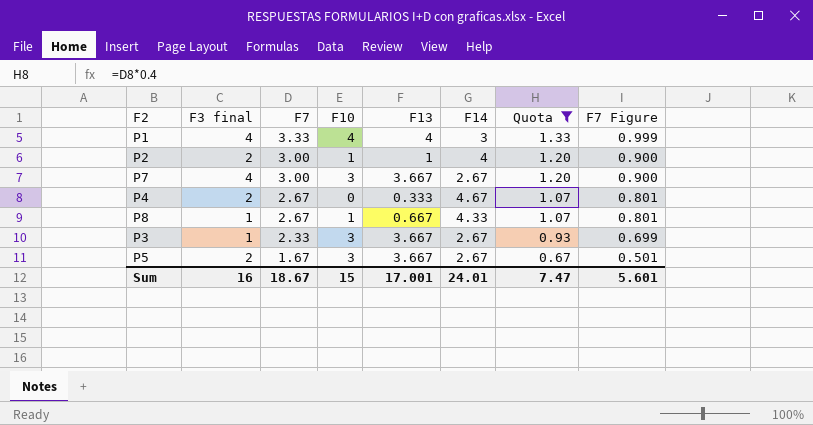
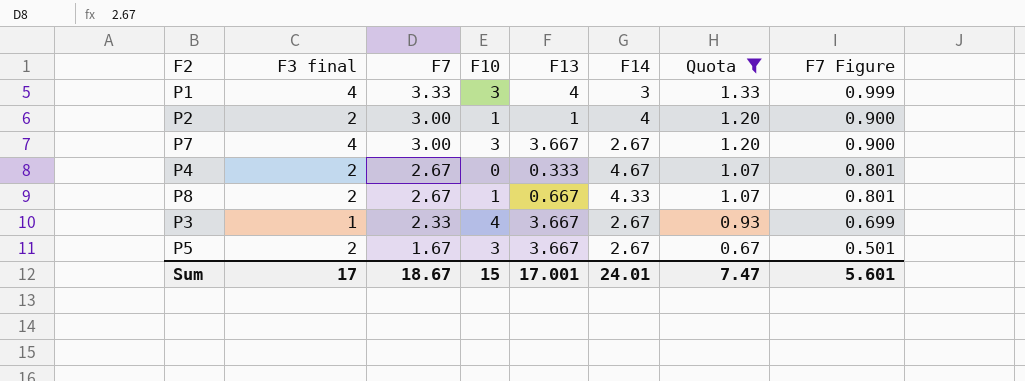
P1 | F10: 4 -> 3
P8 | F3 final: 1 -> 2
P3 | F10: 3 -> 4
Sum | F3 final: 16 -> 17

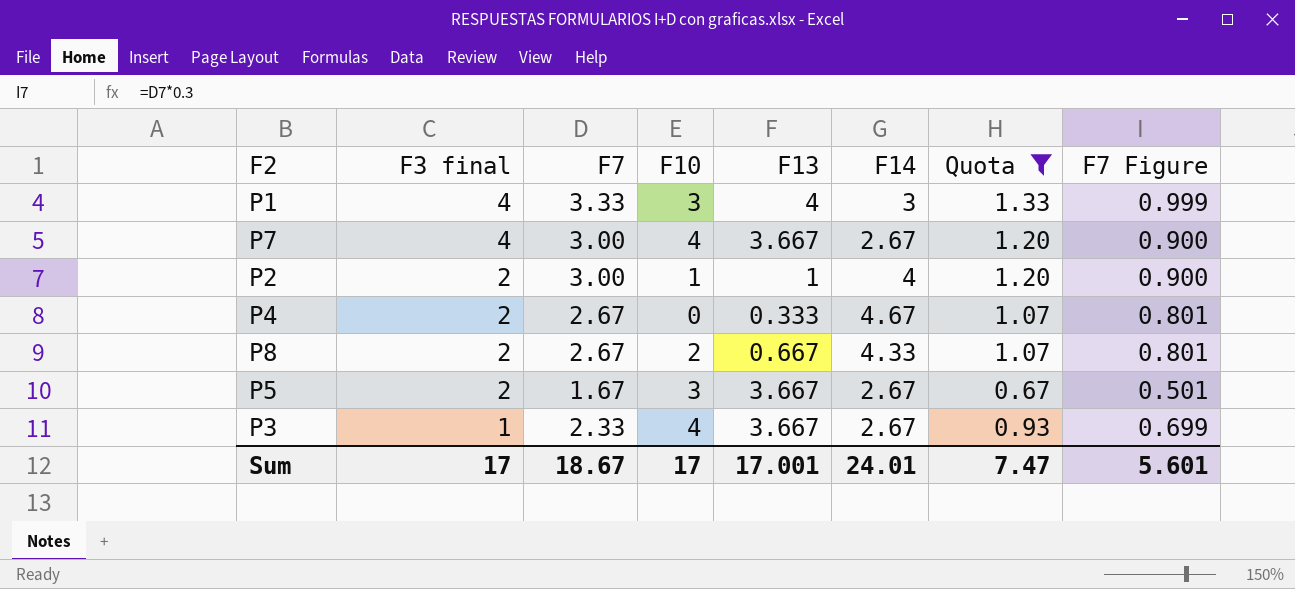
row order: F7 descending -> F3 final descending
P7 | F10: 3 -> 4
P8 | F10: 1 -> 2
Sum | F10: 15 -> 17

